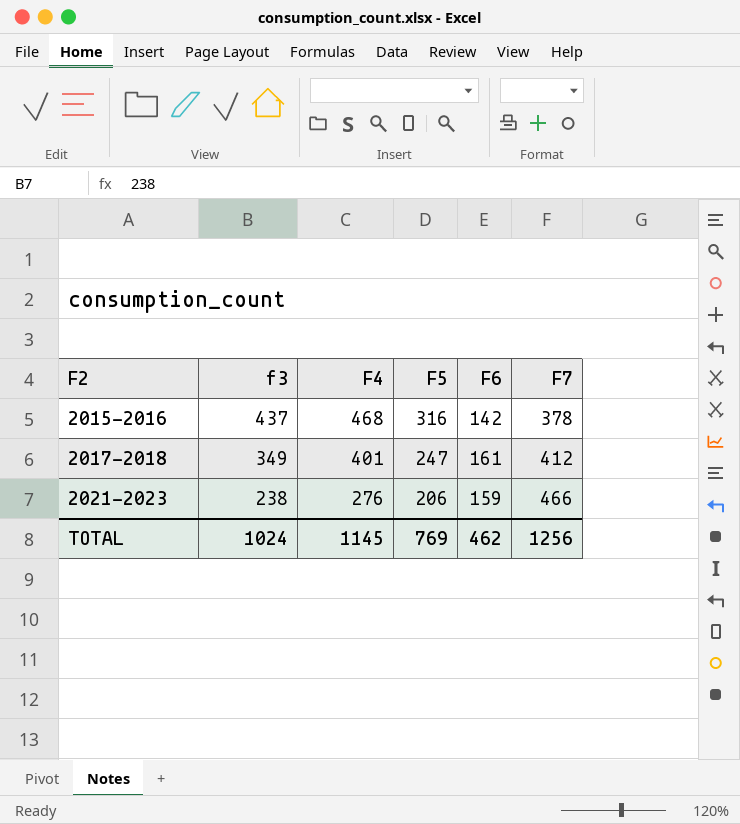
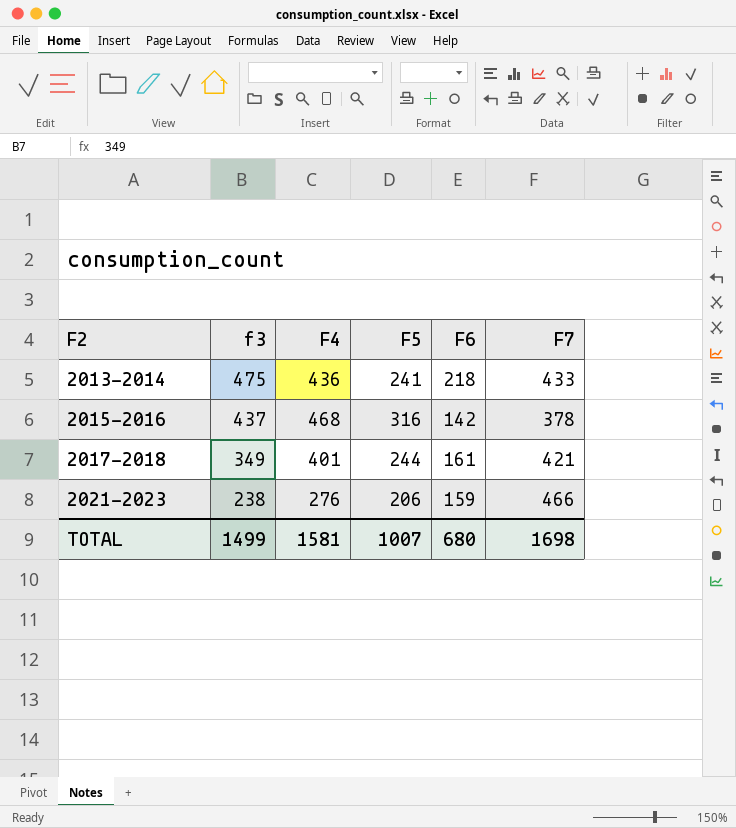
row 2013-2014: none -> 475 | 436 | 241 | 218 | 433
2017-2018 | F5: 247 -> 244
2017-2018 | F7: 412 -> 421
TOTAL | f3: 1024 -> 1499
TOTAL | F4: 1145 -> 1581
TOTAL | F5: 769 -> 1007
TOTAL | F6: 462 -> 680
TOTAL | F7: 1256 -> 1698

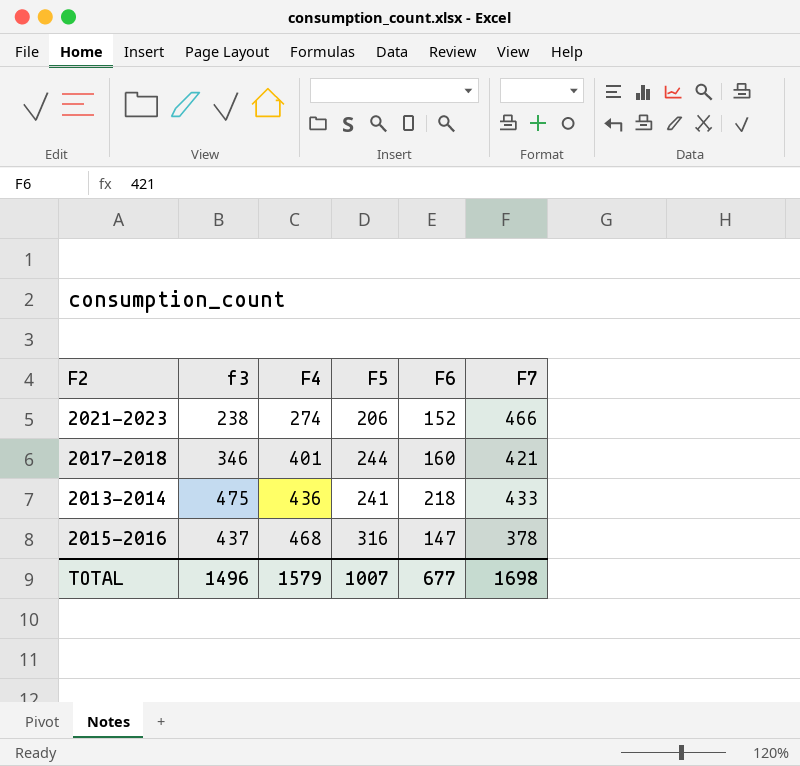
row order: F2 ascending -> F4 ascending
2021-2023 | F4: 276 -> 274
2021-2023 | F6: 159 -> 152
2017-2018 | f3: 349 -> 346
2017-2018 | F6: 161 -> 160
2015-2016 | F6: 142 -> 147
TOTAL | f3: 1499 -> 1496
TOTAL | F4: 1581 -> 1579
TOTAL | F6: 680 -> 677

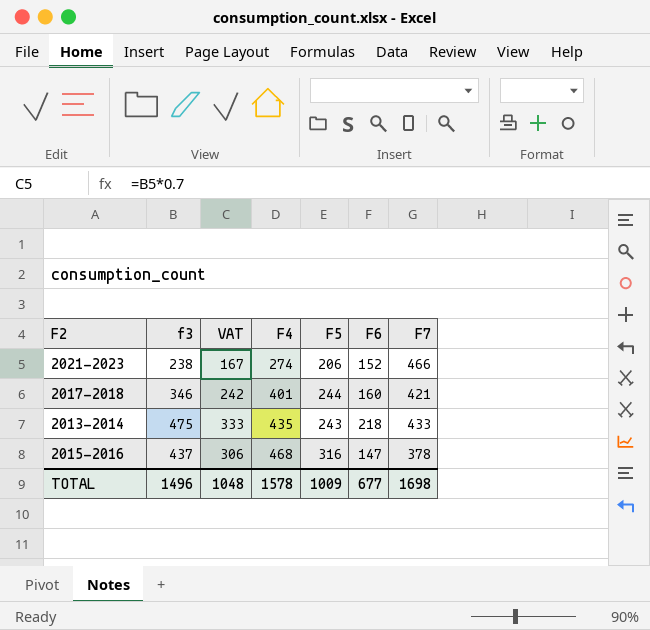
column VAT | formula: none -> [f3] * 0.7
2013-2014 | F4: 436 -> 435
2013-2014 | F5: 241 -> 243
TOTAL | F4: 1579 -> 1578
TOTAL | F5: 1007 -> 1009

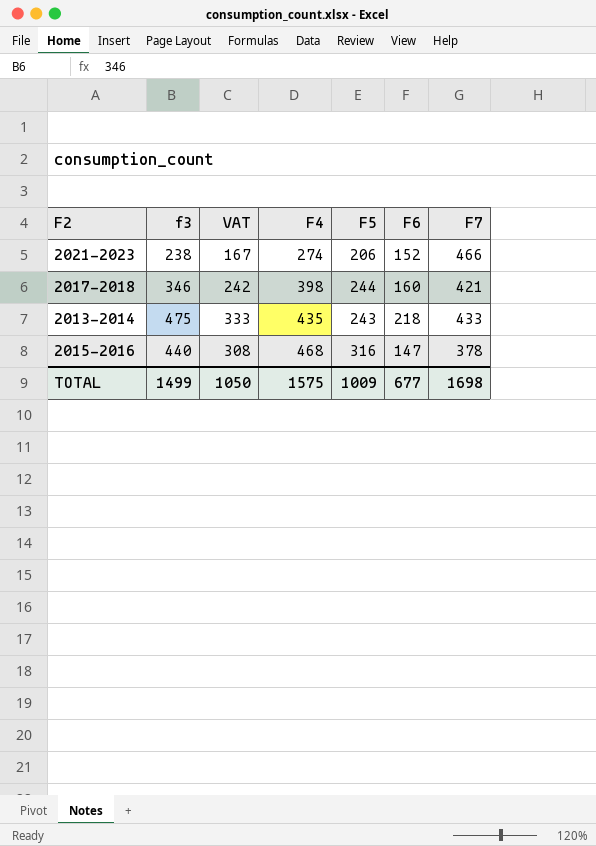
2017-2018 | F4: 401 -> 398
2015-2016 | f3: 437 -> 440
2015-2016 | VAT: 306 -> 308
TOTAL | f3: 1496 -> 1499
TOTAL | VAT: 1048 -> 1050
TOTAL | F4: 1578 -> 1575

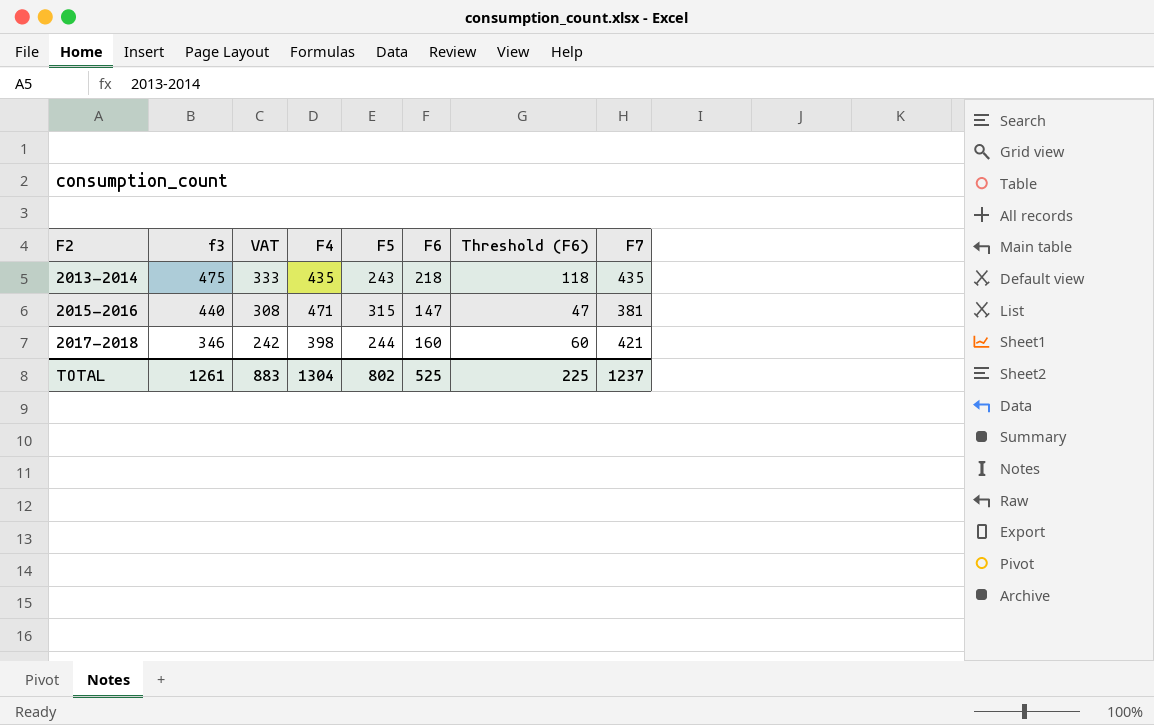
row order: F4 ascending -> F2 ascending
column Threshold (F6) | formula: none -> [F6] - 100
row 2021-2023: 238 | 167 | 274 | 206 | 152 | 466 -> none
2013-2014 | F7: 433 -> 435
2015-2016 | F4: 468 -> 471
2015-2016 | F5: 316 -> 315
2015-2016 | F7: 378 -> 381
TOTAL | f3: 1499 -> 1261
TOTAL | VAT: 1050 -> 883
TOTAL | F4: 1575 -> 1304
TOTAL | F5: 1009 -> 802
TOTAL | F6: 677 -> 525
TOTAL | F7: 1698 -> 1237

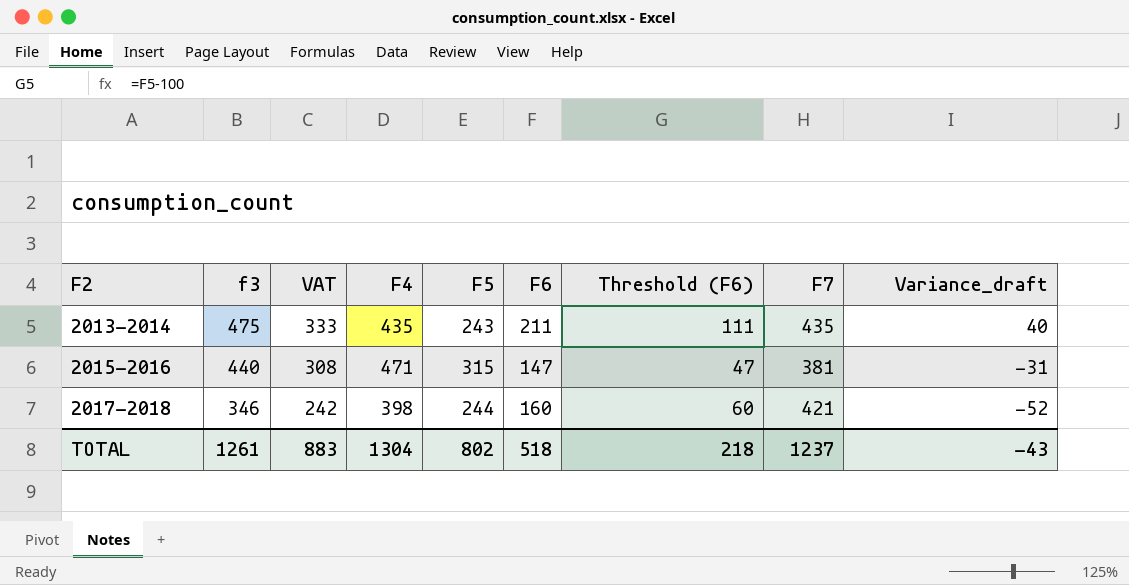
column Variance_draft | formula: none -> [f3] - [F4]
2013-2014 | F6: 218 -> 211
2013-2014 | Threshold (F6): 118 -> 111
TOTAL | F6: 525 -> 518
TOTAL | Threshold (F6): 225 -> 218

